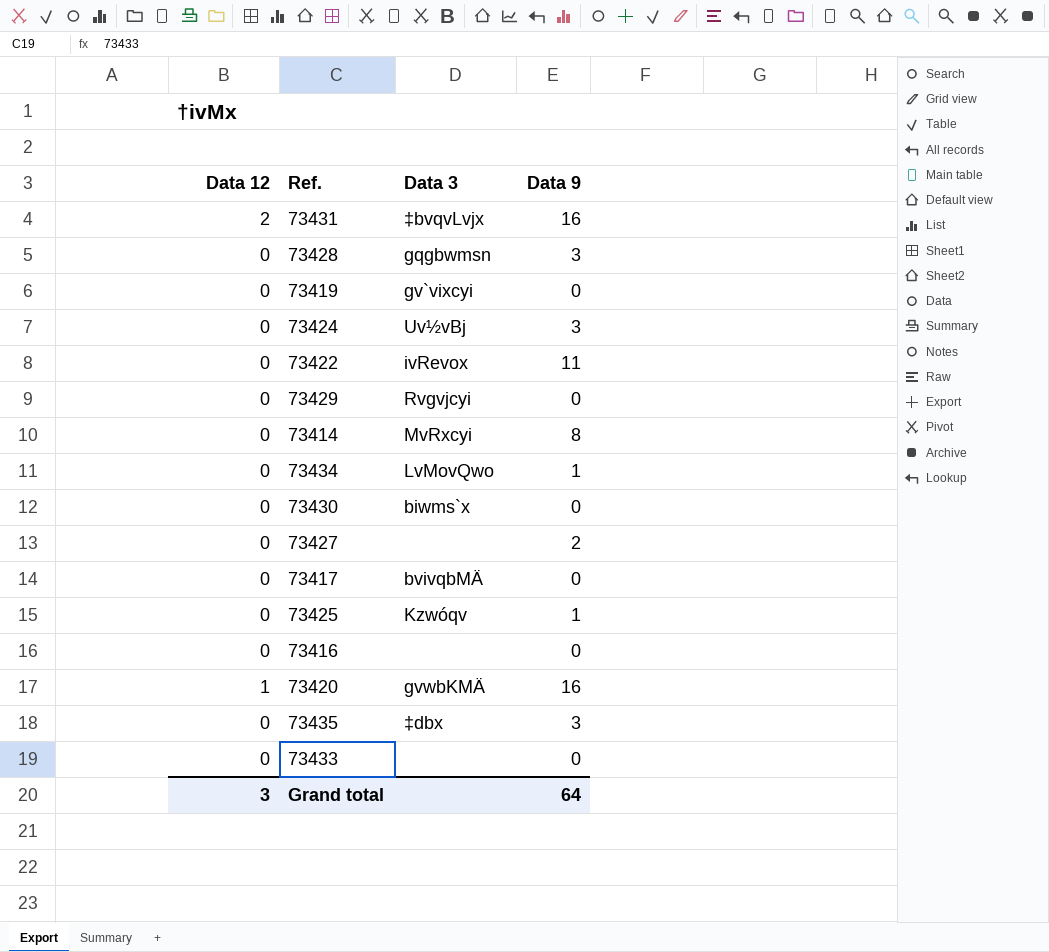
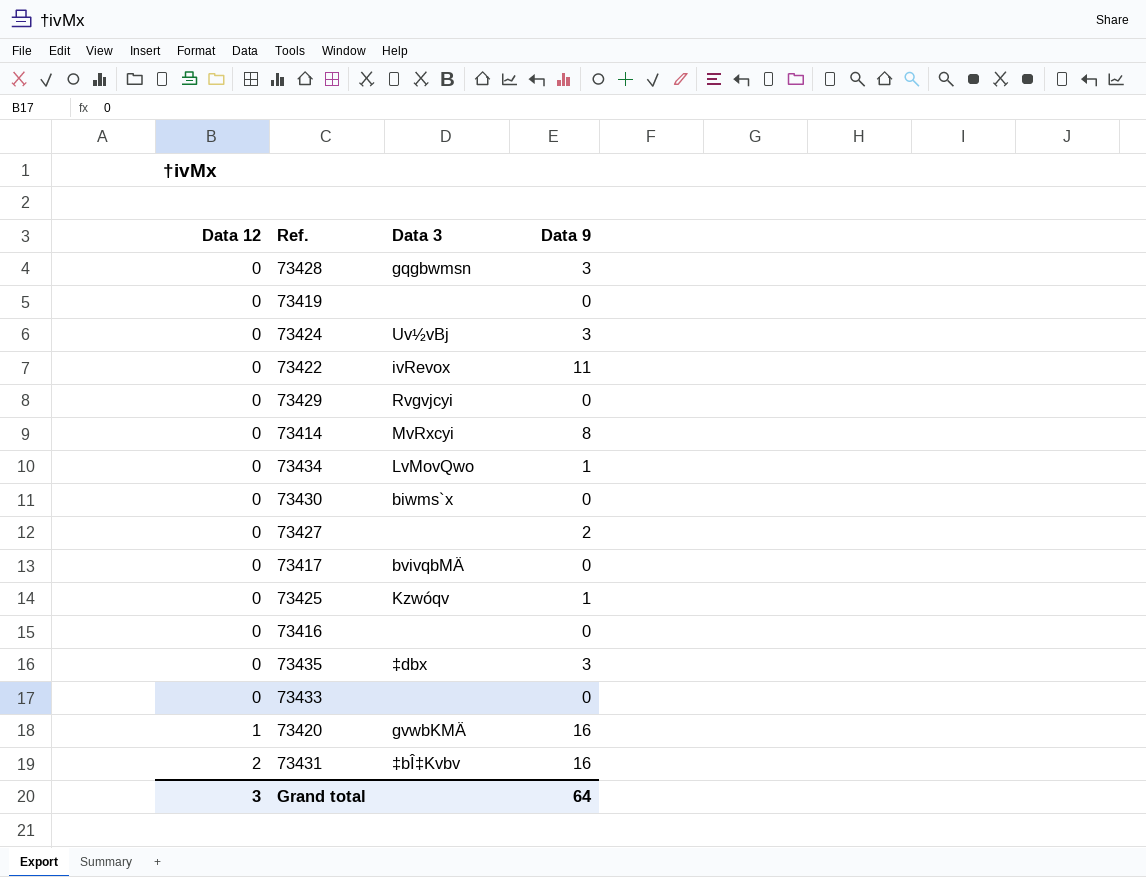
row order: none -> Data 12 ascending
73419 | Data 3: gv`vixcyi -> none
73431 | Data 3: ‡bvqvLvjx -> ‡bÎ‡Kvbv

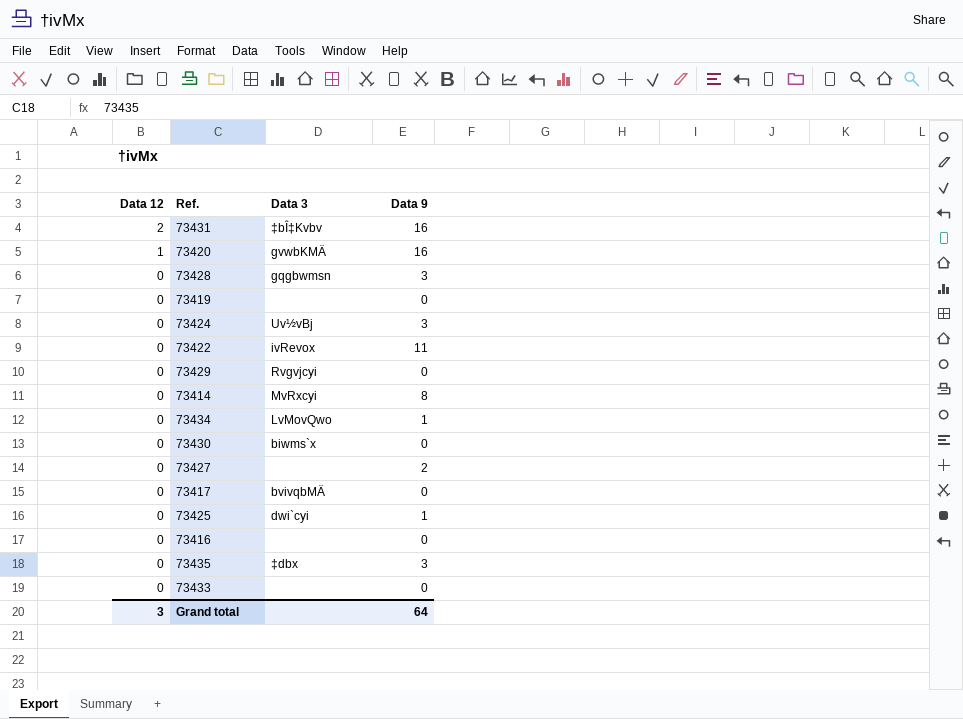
row order: Data 12 ascending -> Data 12 descending
73425 | Data 3: Kzwóqv -> dwi`cyi

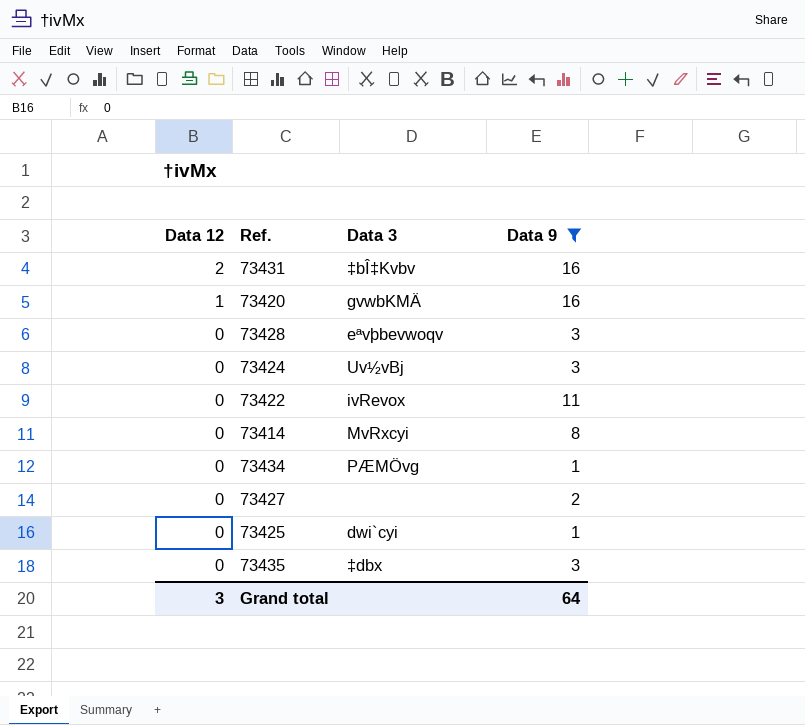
filter: none -> Data 9 != 0
73428 | Data 3: gqgbwmsn -> eªvþbevwoqv
73434 | Data 3: LvMovQwo -> PÆMÖvg

